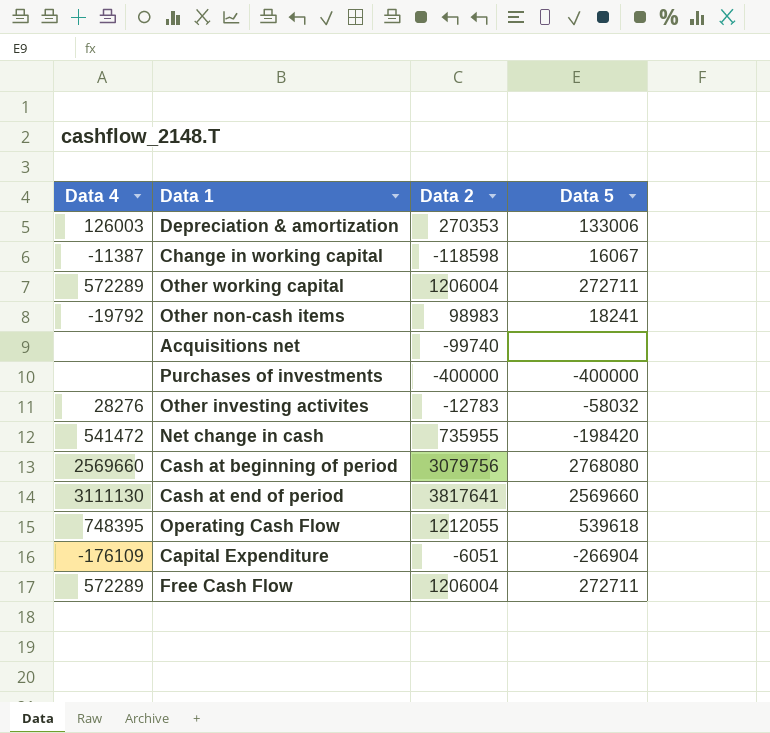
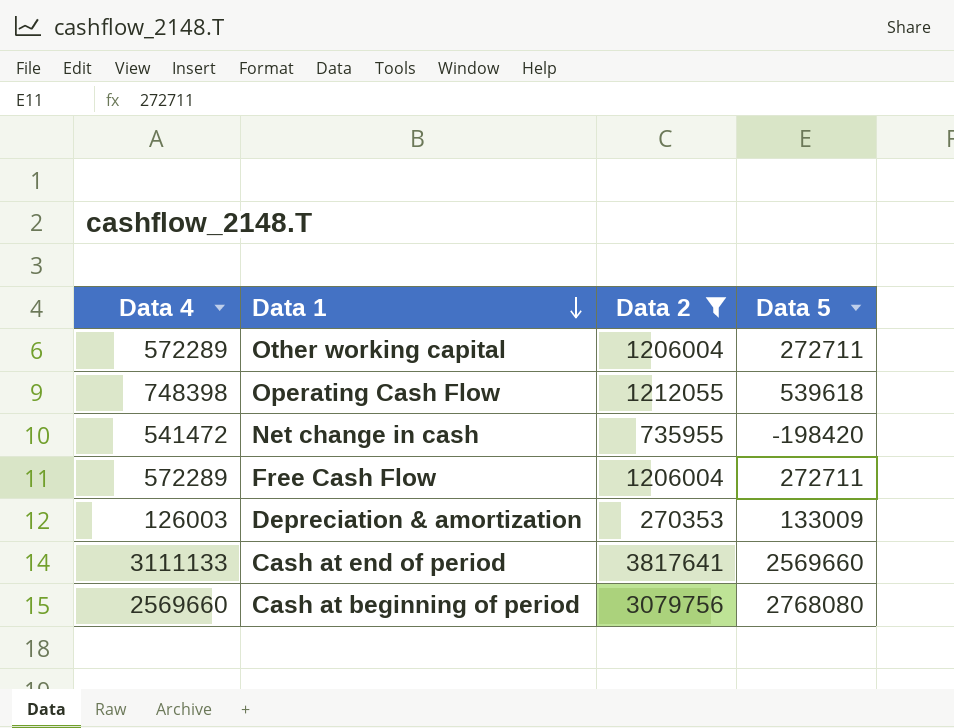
filter: none -> Data 2 >= 270353
row order: none -> Data 1 descending
Operating Cash Flow | Data 4: 748395 -> 748398
Depreciation & amortization | Data 5: 133006 -> 133009
Cash at end of period | Data 4: 3111130 -> 3111133

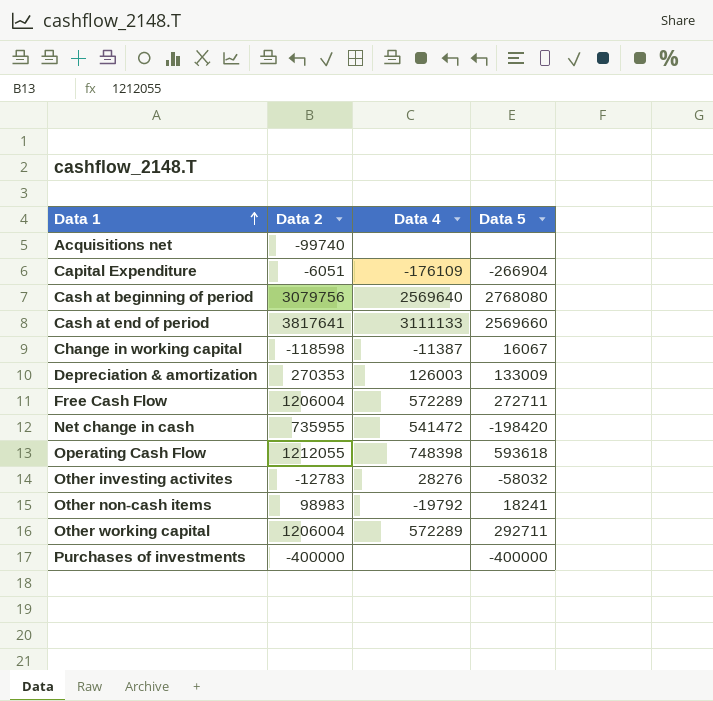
filter: Data 2 >= 270353 -> none
row order: Data 1 descending -> Data 1 ascending
column Data 4 | position: 1 -> 3
Cash at beginning of period | Data 4: 2569660 -> 2569640
Operating Cash Flow | Data 5: 539618 -> 593618
Other working capital | Data 5: 272711 -> 292711

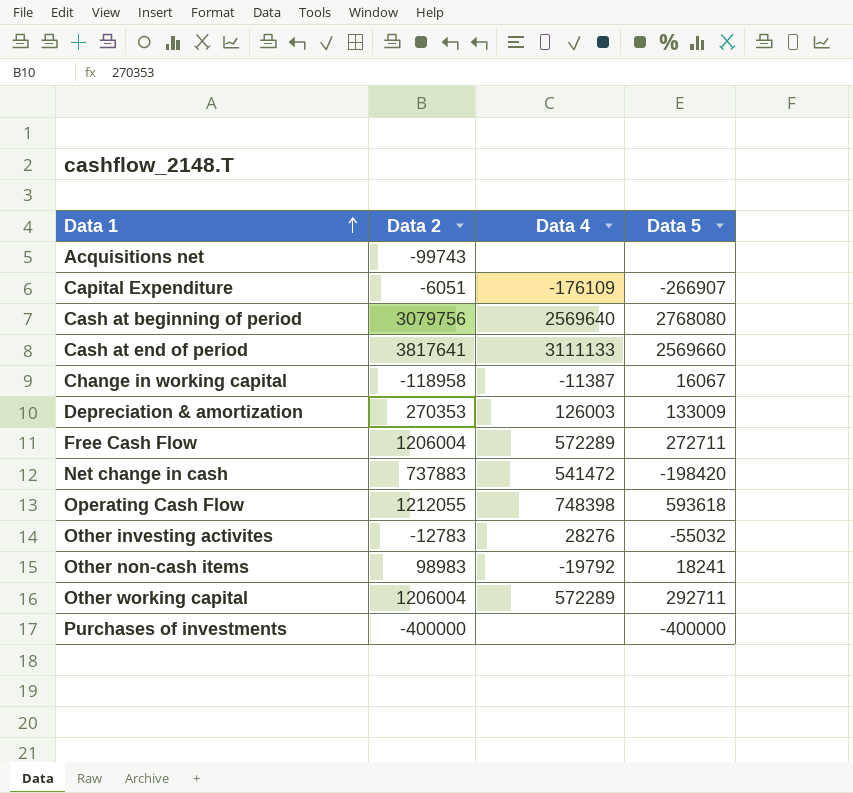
Acquisitions net | Data 2: -99740 -> -99743
Capital Expenditure | Data 5: -266904 -> -266907
Change in working capital | Data 2: -118598 -> -118958
Net change in cash | Data 2: 735955 -> 737883
Other investing activites | Data 5: -58032 -> -55032

